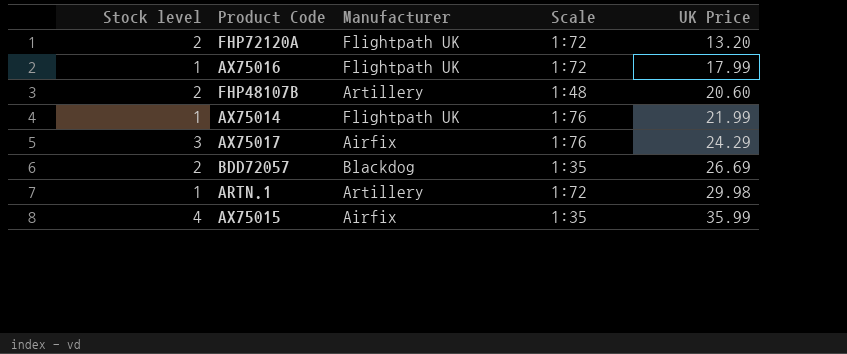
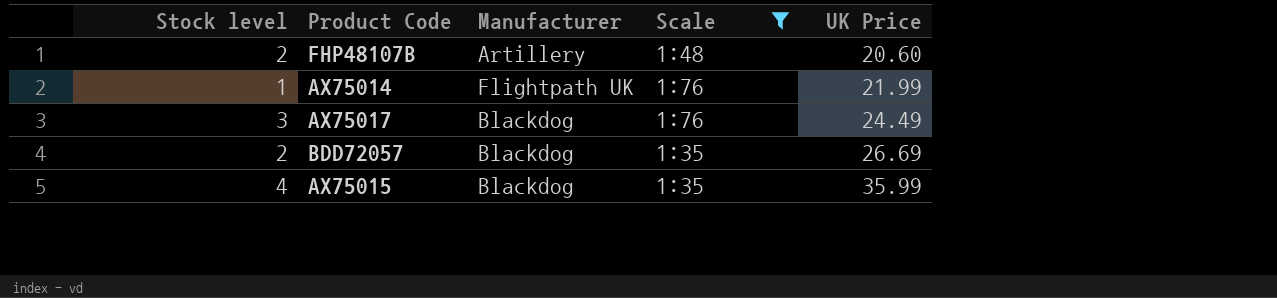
filter: none -> Scale != 1:72
AX75017 | Manufacturer: Airfix -> Blackdog
AX75017 | UK Price: 24.29 -> 24.49
AX75015 | Manufacturer: Airfix -> Blackdog

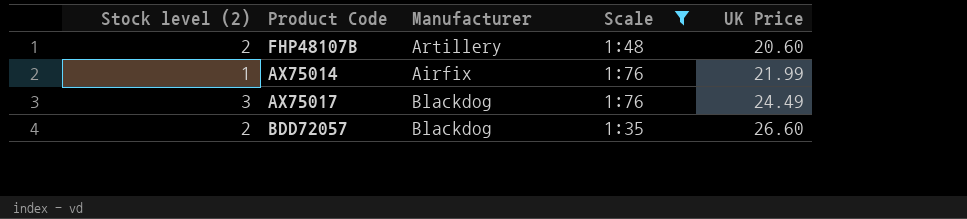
column name: Stock level -> Stock level (2)
row AX75015: 4 | Blackdog | 1:35 | 35.99 -> none
AX75014 | Manufacturer: Flightpath UK -> Airfix
BDD72057 | UK Price: 26.69 -> 26.60

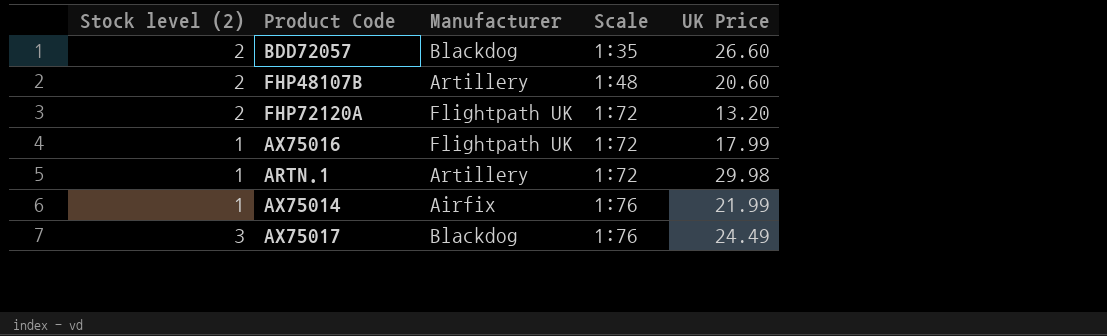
filter: Scale != 1:72 -> none
row order: UK Price ascending -> Scale ascending

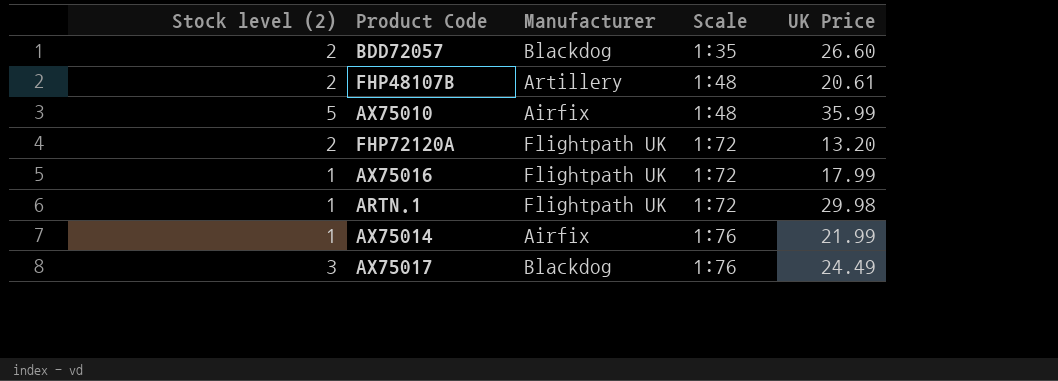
FHP48107B | UK Price: 20.60 -> 20.61
row AX75010: none -> 5 | Airfix | 1:48 | 35.99
ARTN.1 | Manufacturer: Artillery -> Flightpath UK

